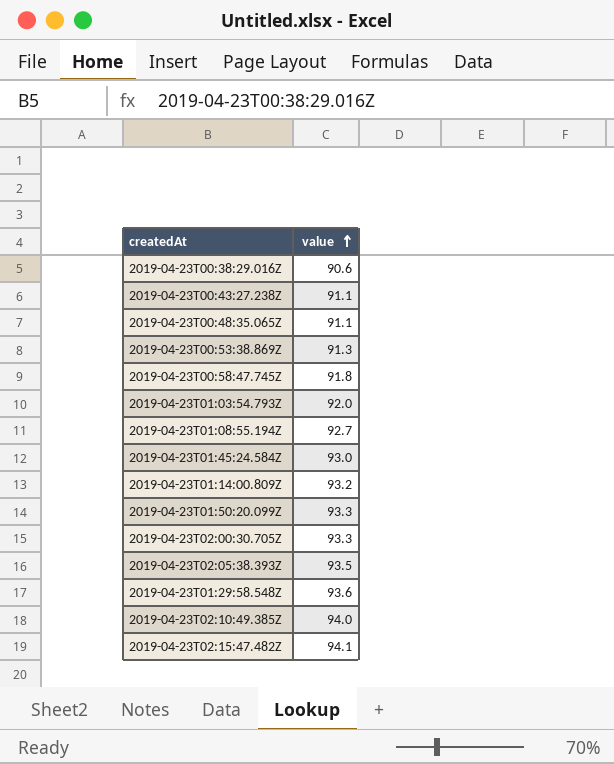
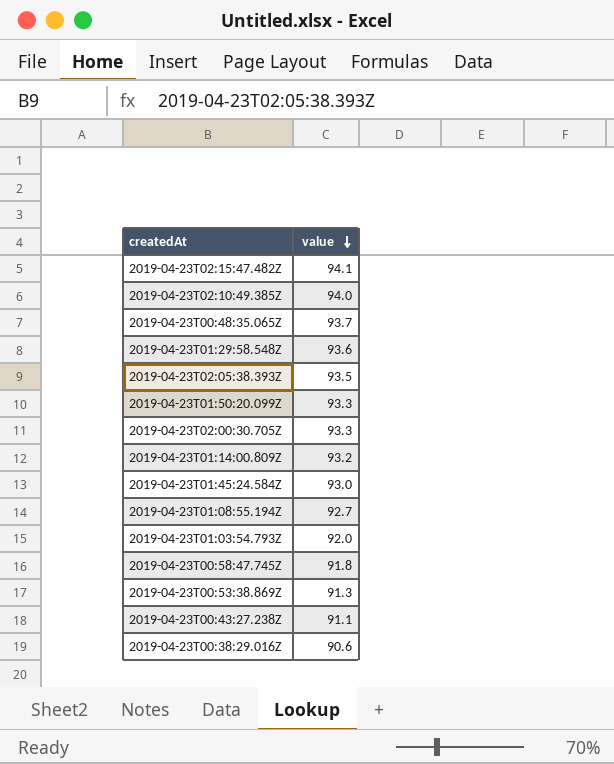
row order: value ascending -> value descending
2019-04-23T00:48:35.065Z | value: 91.1 -> 93.7

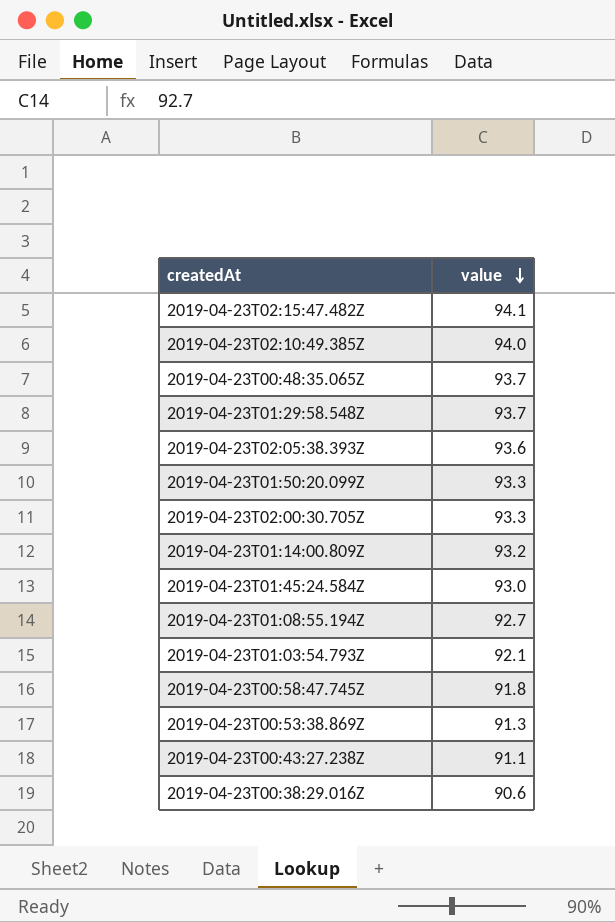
2019-04-23T01:29:58.548Z | value: 93.6 -> 93.7
2019-04-23T02:05:38.393Z | value: 93.5 -> 93.6
2019-04-23T01:03:54.793Z | value: 92.0 -> 92.1

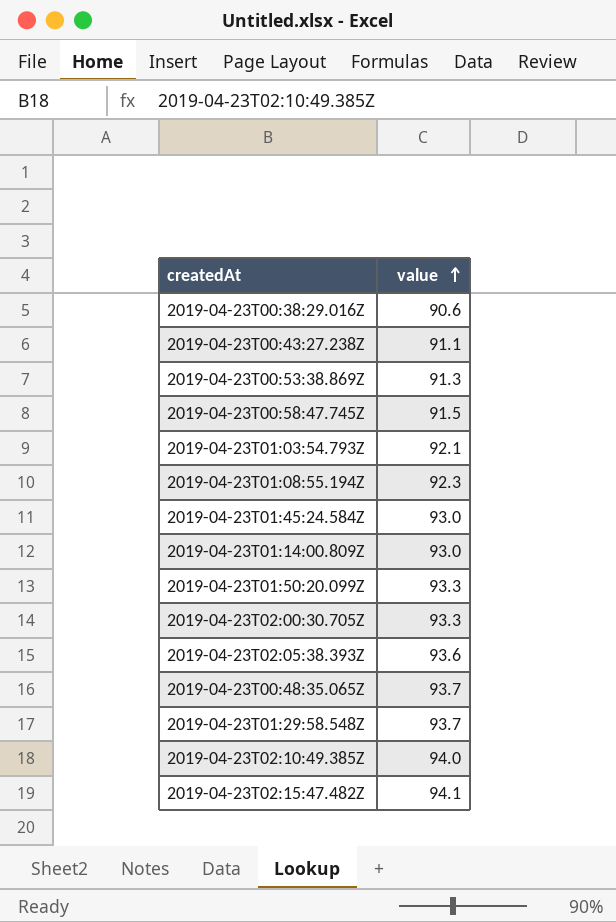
row order: value descending -> value ascending
2019-04-23T00:58:47.745Z | value: 91.8 -> 91.5
2019-04-23T01:08:55.194Z | value: 92.7 -> 92.3
2019-04-23T01:14:00.809Z | value: 93.2 -> 93.0

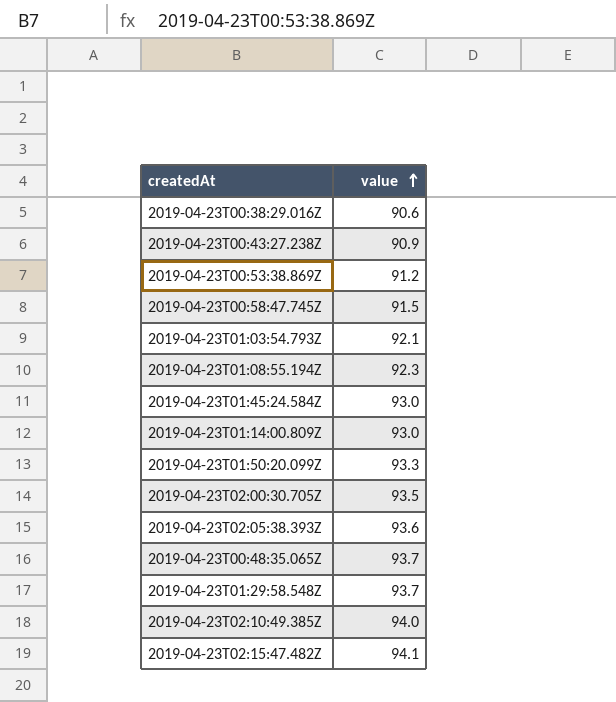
2019-04-23T00:43:27.238Z | value: 91.1 -> 90.9
2019-04-23T00:53:38.869Z | value: 91.3 -> 91.2
2019-04-23T02:00:30.705Z | value: 93.3 -> 93.5

